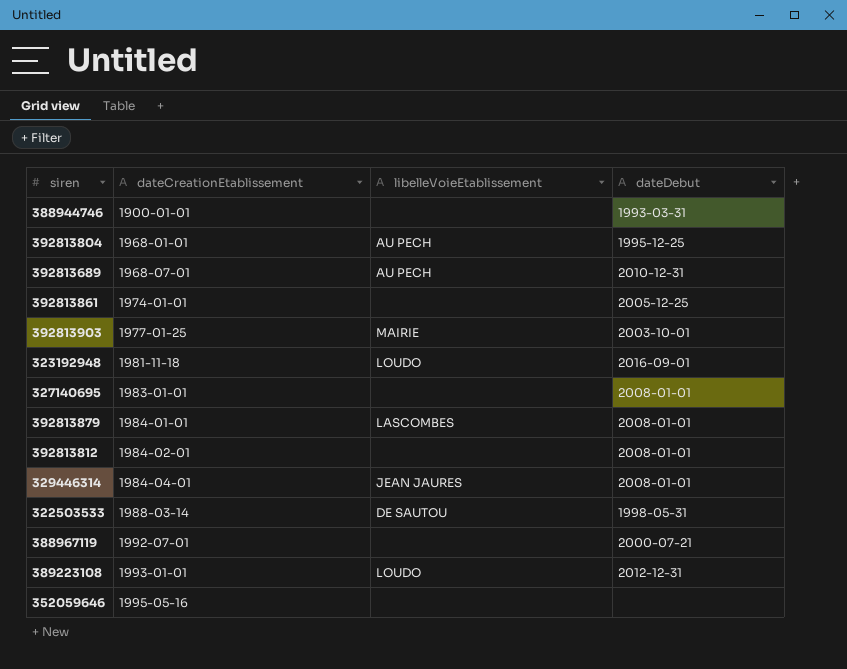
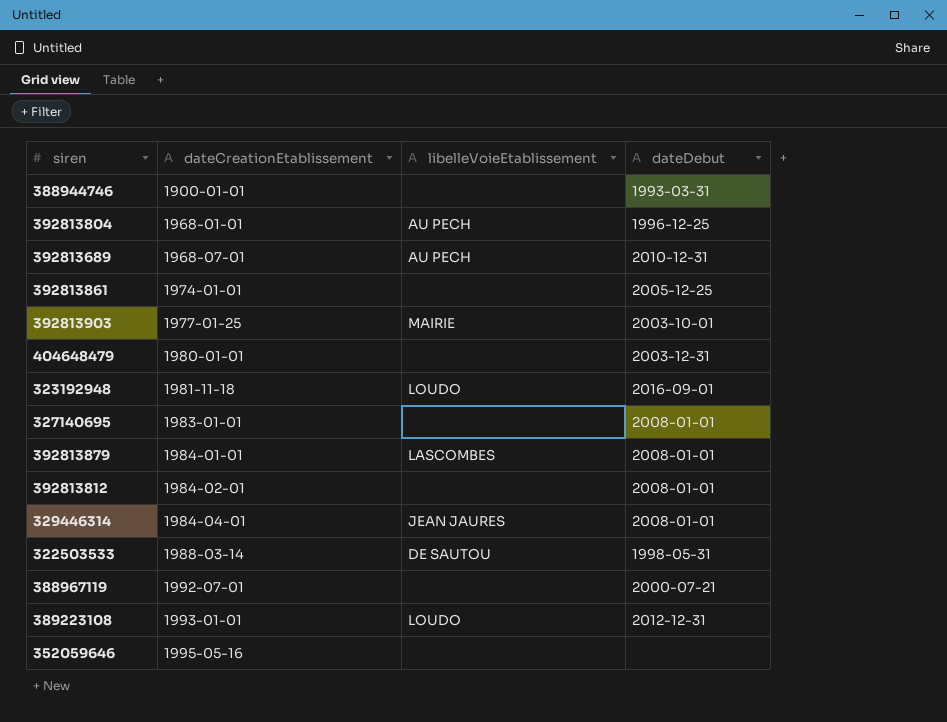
392813804 | dateDebut: 1995-12-25 -> 1996-12-25
row 404648479: none -> 1980-01-01 | none | 2003-12-31

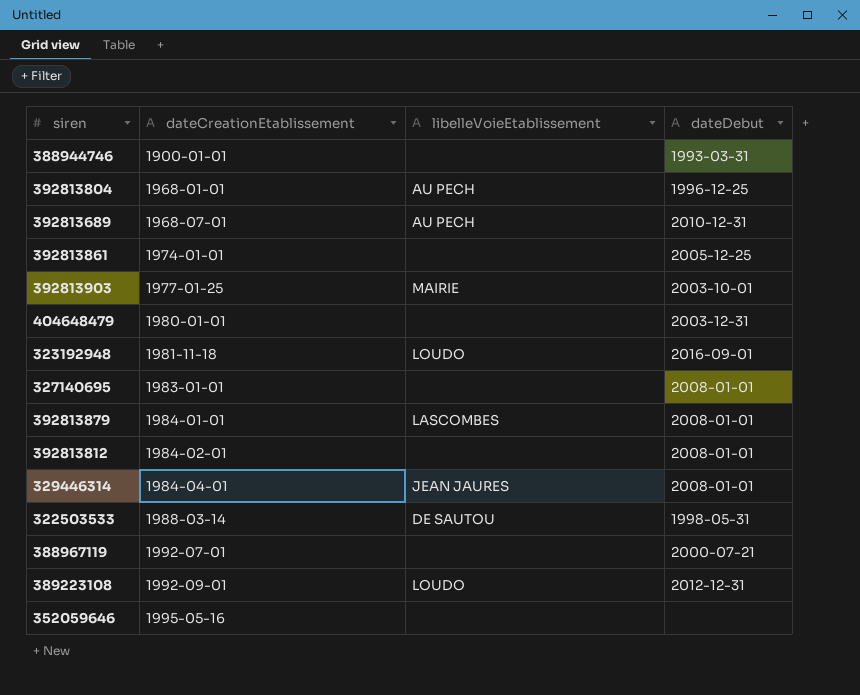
389223108 | dateCreationEtablissement: 1993-01-01 -> 1992-09-01

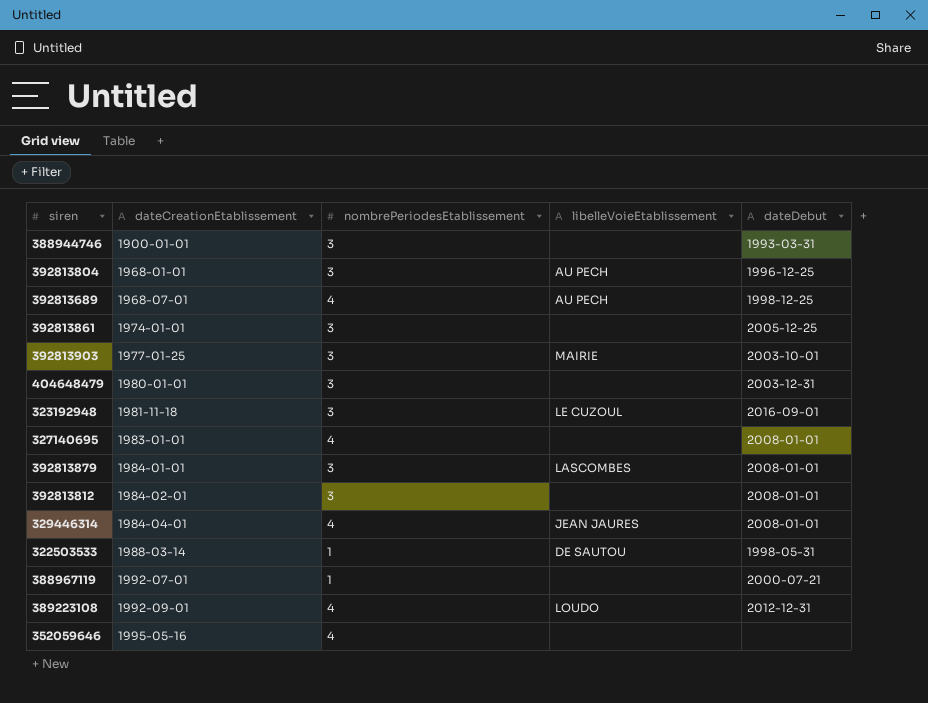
column nombrePeriodesEtablissement | position: none -> 3
392813689 | dateDebut: 2010-12-31 -> 1998-12-25
323192948 | libelleVoieEtablissement: LOUDO -> LE CUZOUL

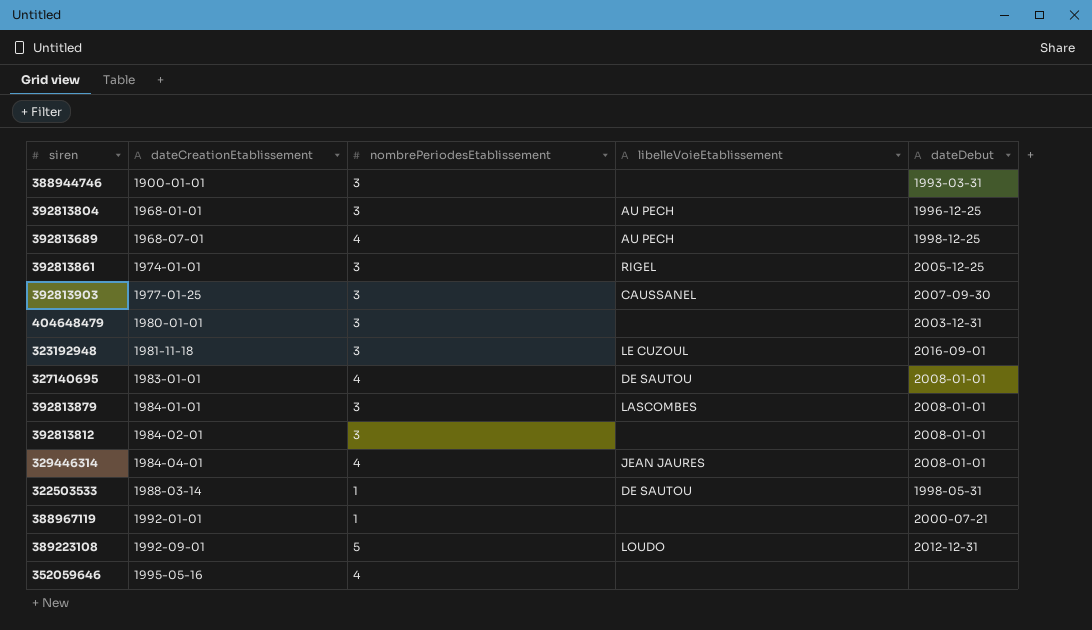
392813861 | libelleVoieEtablissement: none -> RIGEL
392813903 | libelleVoieEtablissement: MAIRIE -> CAUSSANEL
392813903 | dateDebut: 2003-10-01 -> 2007-09-30
327140695 | libelleVoieEtablissement: none -> DE SAUTOU
388967119 | dateCreationEtablissement: 1992-07-01 -> 1992-01-01
389223108 | nombrePeriodesEtablissement: 4 -> 5

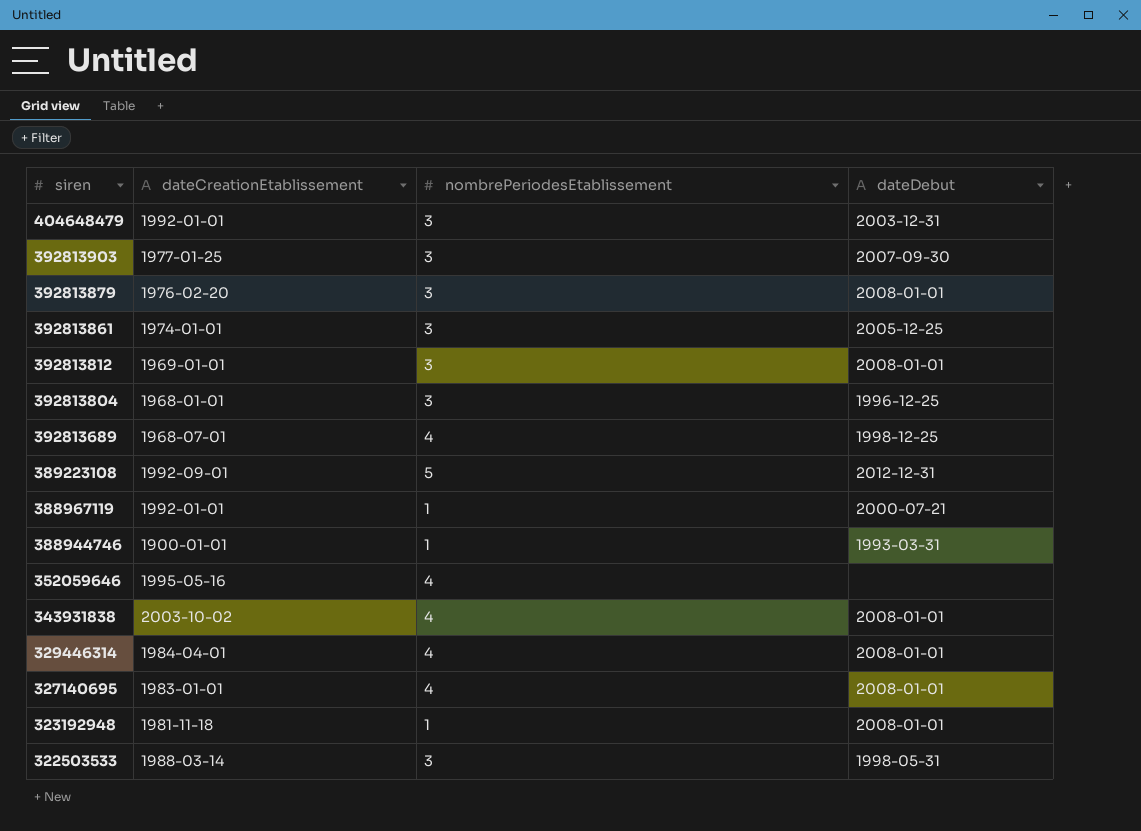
row order: dateCreationEtablissement ascending -> siren descending
column libelleVoieEtablissement | position: 4 -> none
404648479 | dateCreationEtablissement: 1980-01-01 -> 1992-01-01
392813879 | dateCreationEtablissement: 1984-01-01 -> 1976-02-20
392813812 | dateCreationEtablissement: 1984-02-01 -> 1969-01-01
388944746 | nombrePeriodesEtablissement: 3 -> 1
row 343931838: none -> 2003-10-02 | 4 | 2008-01-01
323192948 | nombrePeriodesEtablissement: 3 -> 1
323192948 | dateDebut: 2016-09-01 -> 2008-01-01
322503533 | nombrePeriodesEtablissement: 1 -> 3

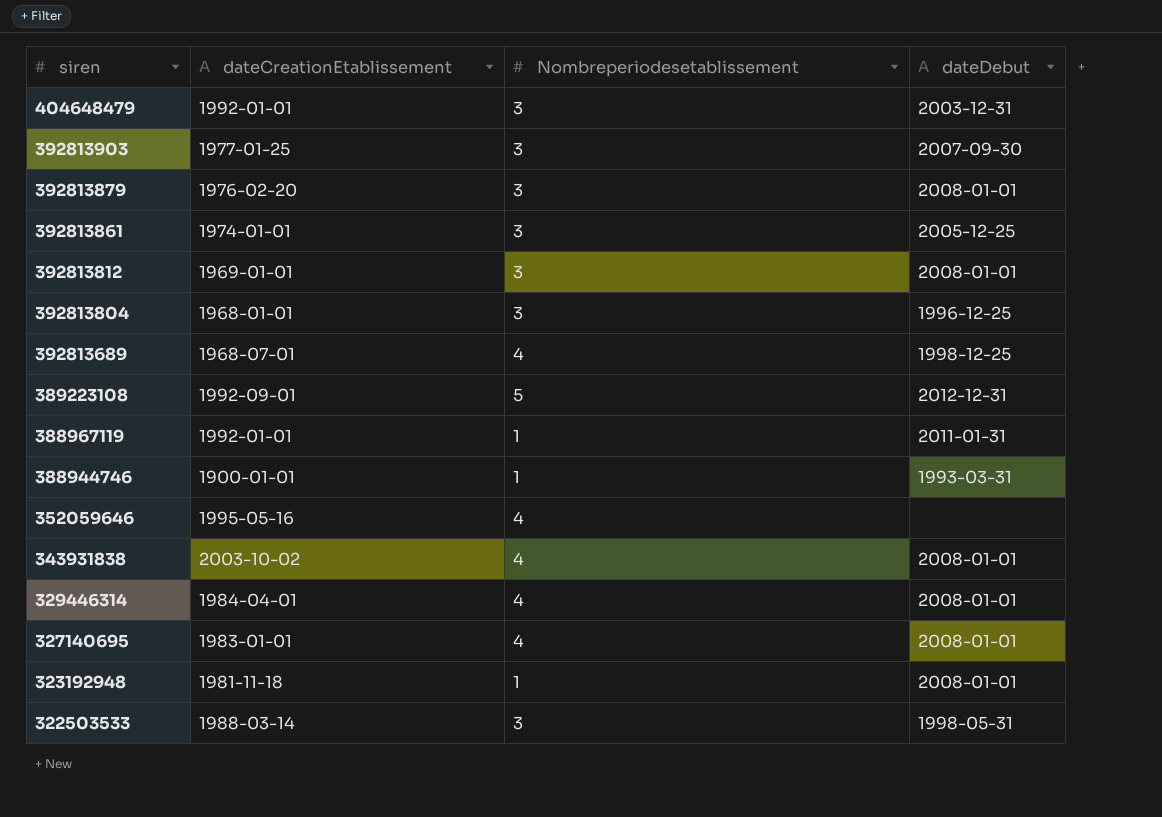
column name: nombrePeriodesEtablissement -> Nombreperiodesetablissement
388967119 | dateDebut: 2000-07-21 -> 2011-01-31

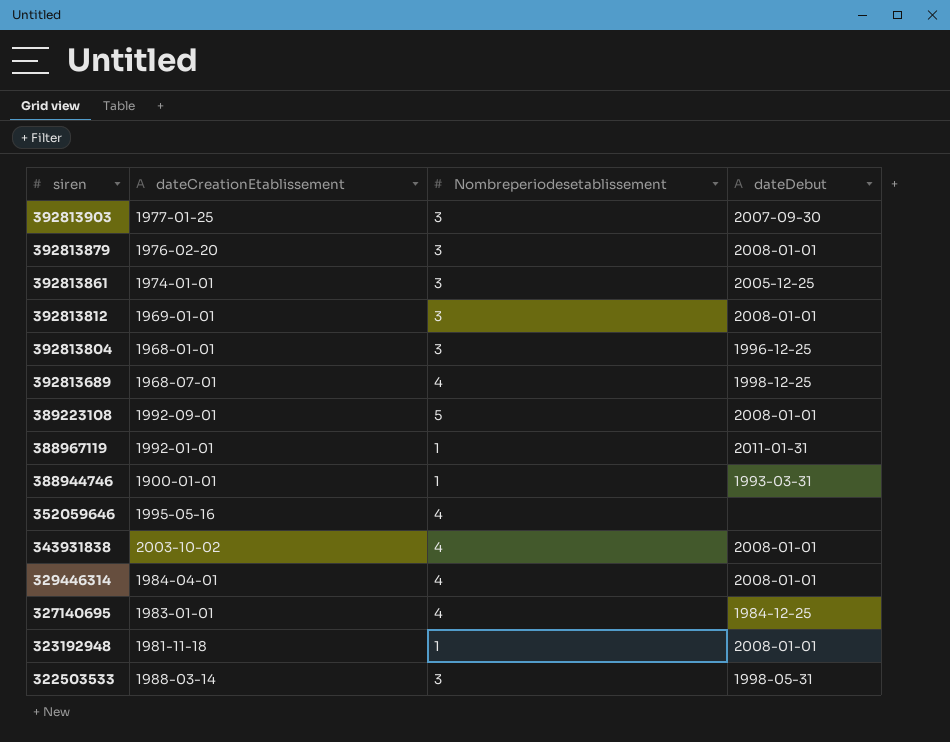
row 404648479: 1992-01-01 | 3 | 2003-12-31 -> none
389223108 | dateDebut: 2012-12-31 -> 2008-01-01
327140695 | dateDebut: 2008-01-01 -> 1984-12-25

